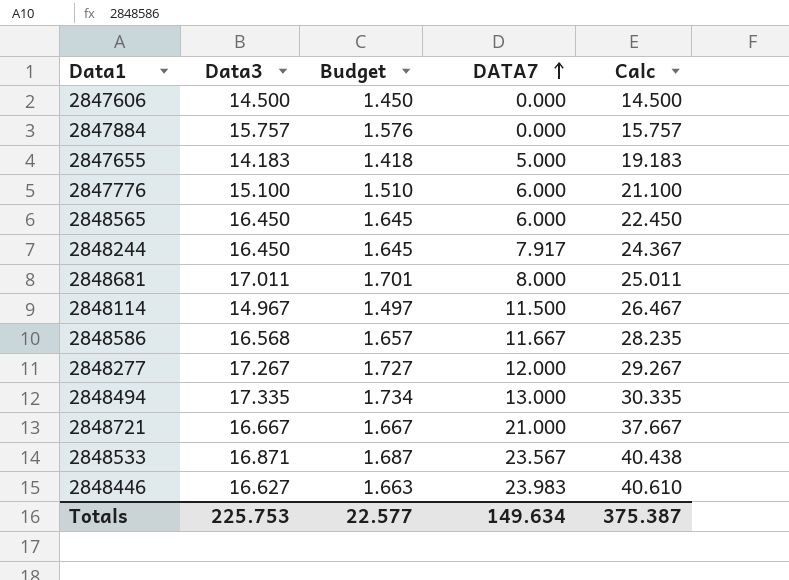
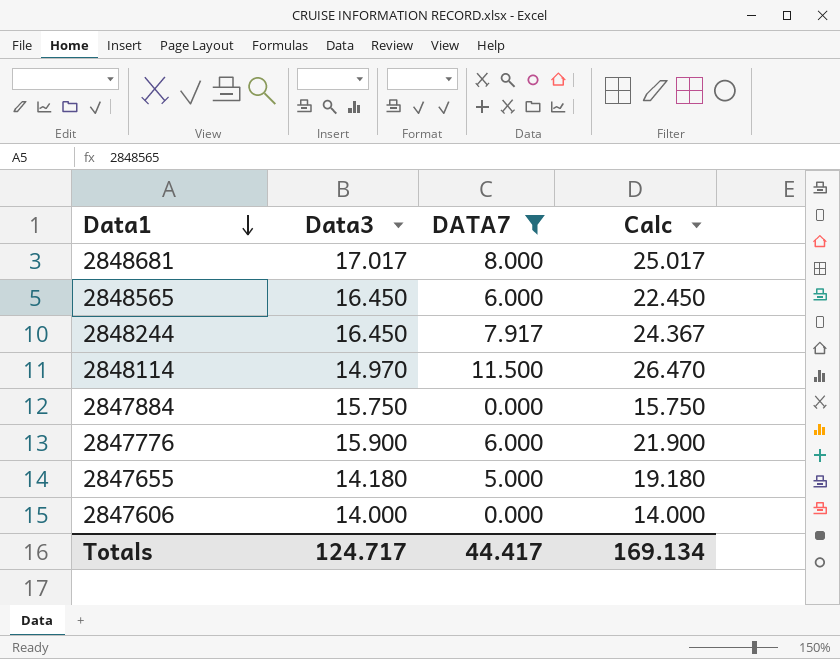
filter: none -> DATA7 <= 11.500
row order: DATA7 ascending -> Data1 descending
column Budget | formula: [Data3] * 0.1 -> none
2848681 | Data3: 17.011 -> 17.017
2848681 | Calc: 25.011 -> 25.017
2848114 | Data3: 14.967 -> 14.970
2848114 | Calc: 26.467 -> 26.470
2847884 | Data3: 15.757 -> 15.750
2847884 | Calc: 15.757 -> 15.750
2847776 | Data3: 15.100 -> 15.900
2847776 | Calc: 21.100 -> 21.900
2847655 | Data3: 14.183 -> 14.180
2847655 | Calc: 19.183 -> 19.180
2847606 | Data3: 14.500 -> 14.000
2847606 | Calc: 14.500 -> 14.000
Totals | Data3: 225.753 -> 124.717
Totals | DATA7: 149.634 -> 44.417
Totals | Calc: 375.387 -> 169.134

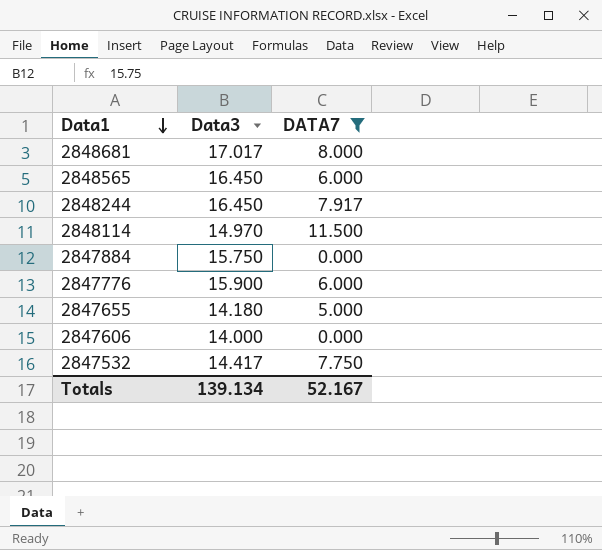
column Calc | formula: [Data3] + [DATA7] -> none
row 2847532: none -> 14.417 | 7.750
Totals | Data3: 124.717 -> 139.134
Totals | DATA7: 44.417 -> 52.167

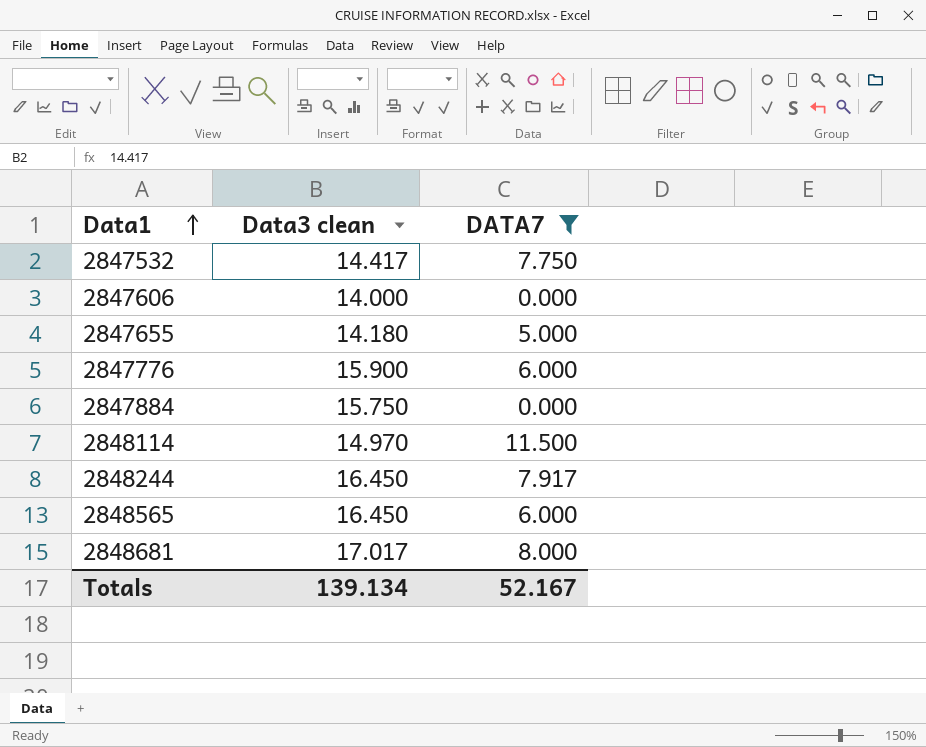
row order: Data1 descending -> Data1 ascending
column name: Data3 -> Data3 clean

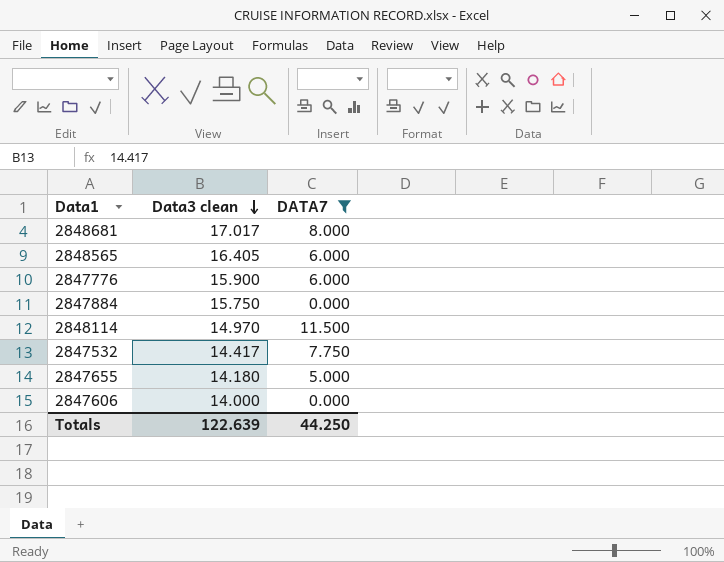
row order: Data1 ascending -> Data3 clean descending
row 2848244: 16.450 | 7.917 -> none
2848565 | Data3 clean: 16.450 -> 16.405
Totals | Data3 clean: 139.134 -> 122.639
Totals | DATA7: 52.167 -> 44.250

